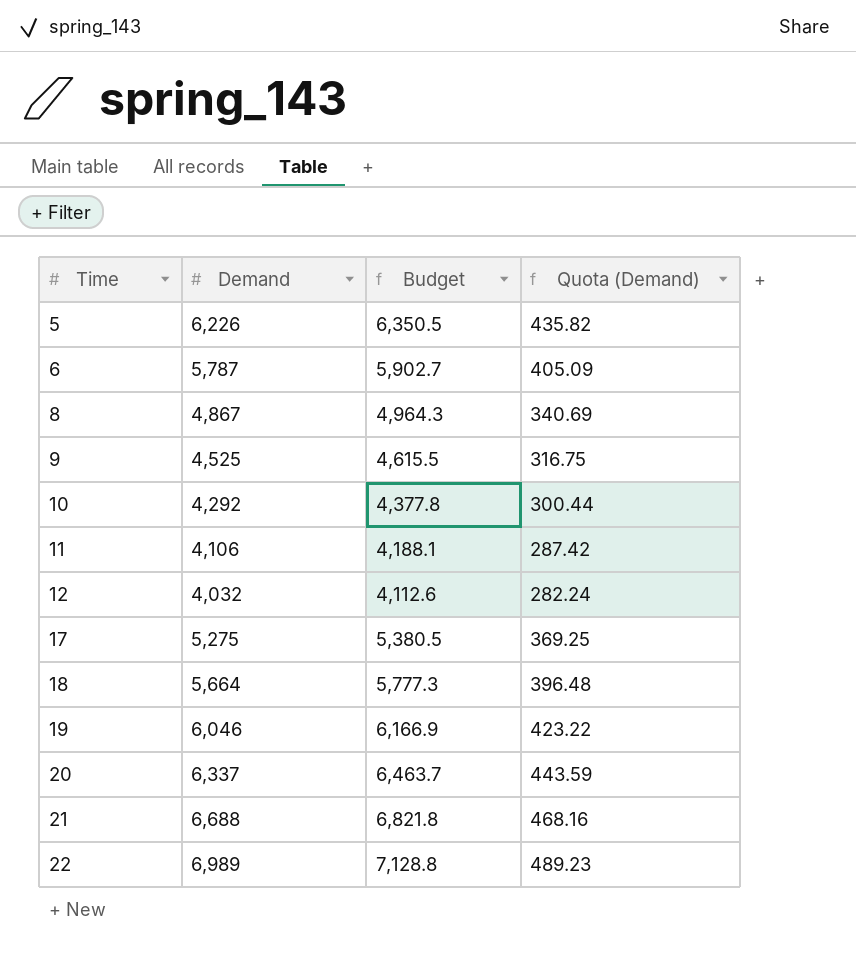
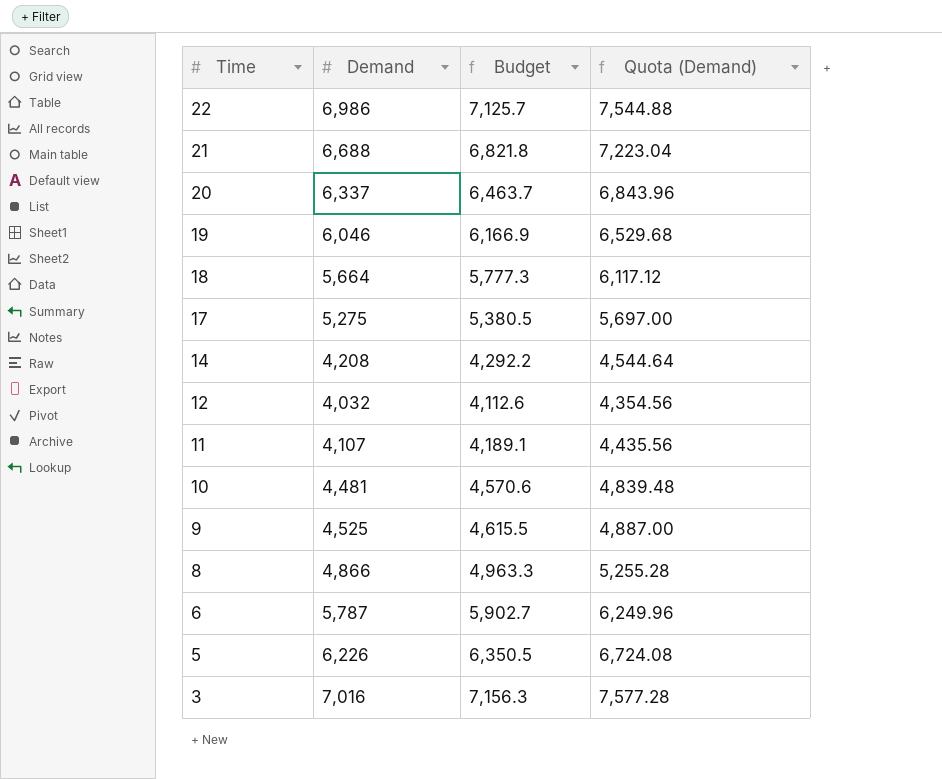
row order: Time ascending -> Time descending
column Quota (Demand) | formula: [Demand] * 0.07 -> [Demand] * 1.08
22 | Demand: 6,989 -> 6,986
22 | Budget: 7,128.8 -> 7,125.7
row 14: none -> 4,208 | 4,292.2 | 4,544.64
11 | Demand: 4,106 -> 4,107
11 | Budget: 4,188.1 -> 4,189.1
10 | Demand: 4,292 -> 4,481
10 | Budget: 4,377.8 -> 4,570.6
8 | Demand: 4,867 -> 4,866
8 | Budget: 4,964.3 -> 4,963.3
row 3: none -> 7,016 | 7,156.3 | 7,577.28

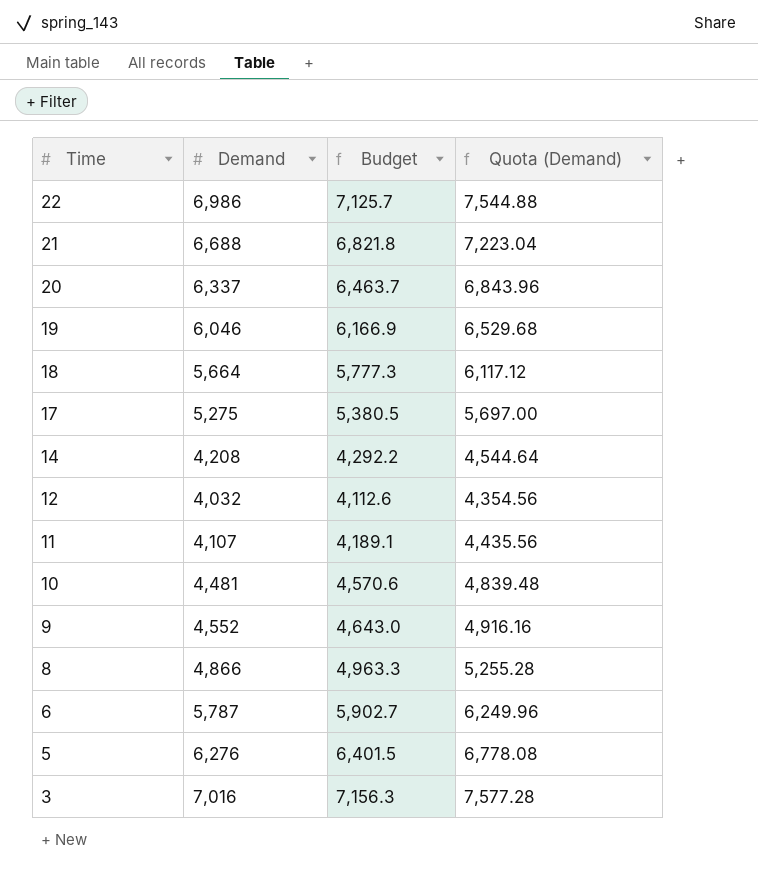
9 | Demand: 4,525 -> 4,552
9 | Budget: 4,615.5 -> 4,643.0
9 | Quota (Demand): 4,887.00 -> 4,916.16
5 | Demand: 6,226 -> 6,276
5 | Budget: 6,350.5 -> 6,401.5
5 | Quota (Demand): 6,724.08 -> 6,778.08

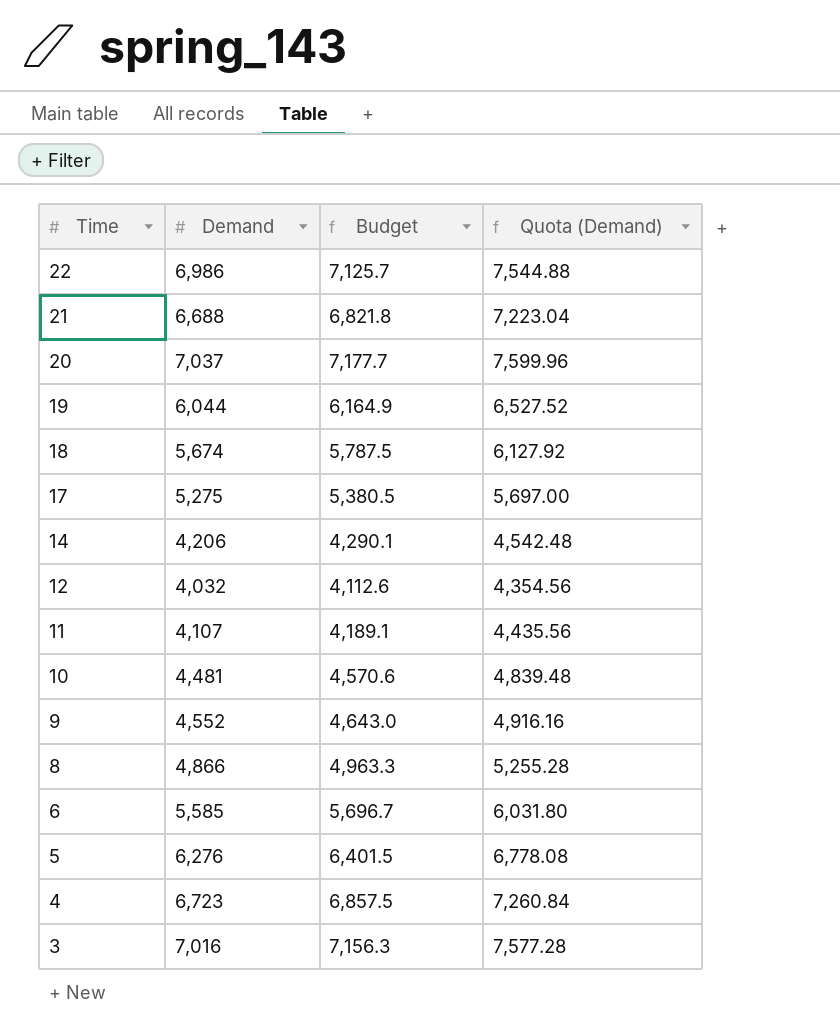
20 | Demand: 6,337 -> 7,037
20 | Budget: 6,463.7 -> 7,177.7
20 | Quota (Demand): 6,843.96 -> 7,599.96
19 | Demand: 6,046 -> 6,044
19 | Budget: 6,166.9 -> 6,164.9
19 | Quota (Demand): 6,529.68 -> 6,527.52
18 | Demand: 5,664 -> 5,674
18 | Budget: 5,777.3 -> 5,787.5
18 | Quota (Demand): 6,117.12 -> 6,127.92
14 | Demand: 4,208 -> 4,206
14 | Budget: 4,292.2 -> 4,290.1
14 | Quota (Demand): 4,544.64 -> 4,542.48
6 | Demand: 5,787 -> 5,585
6 | Budget: 5,902.7 -> 5,696.7
6 | Quota (Demand): 6,249.96 -> 6,031.80
row 4: none -> 6,723 | 6,857.5 | 7,260.84

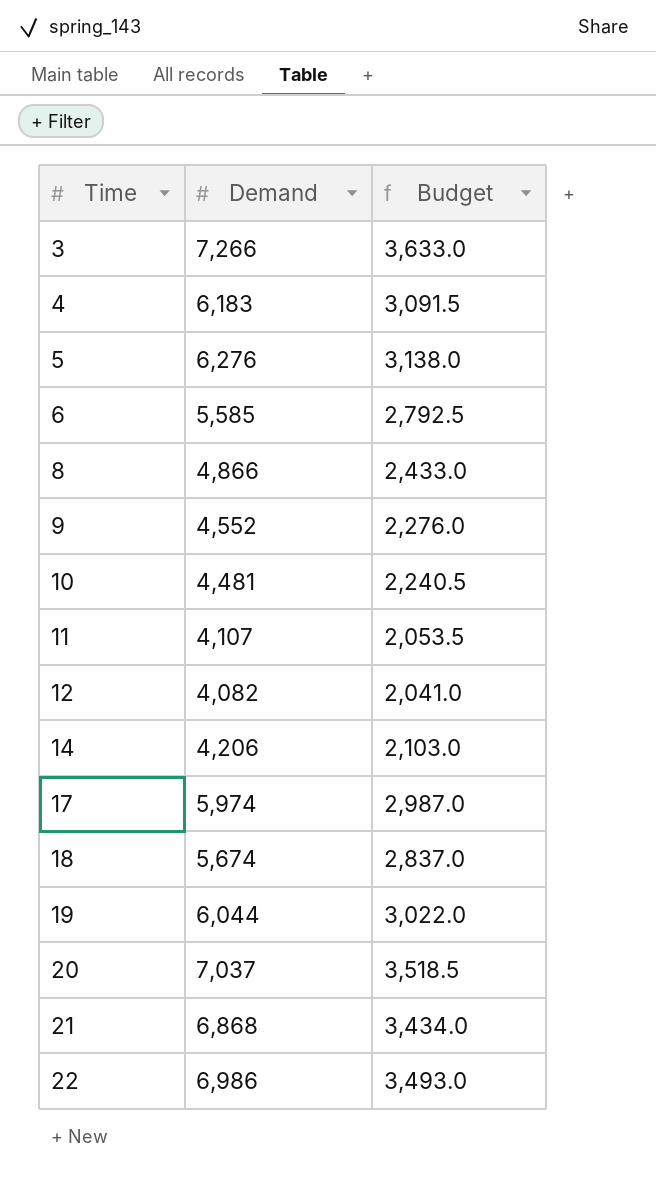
row order: Time descending -> Time ascending
column Quota (Demand) | formula: [Demand] * 1.08 -> none
column Budget | formula: [Demand] * 1.02 -> [Demand] * 0.5
3 | Demand: 7,016 -> 7,266
4 | Demand: 6,723 -> 6,183
12 | Demand: 4,032 -> 4,082
17 | Demand: 5,275 -> 5,974
21 | Demand: 6,688 -> 6,868

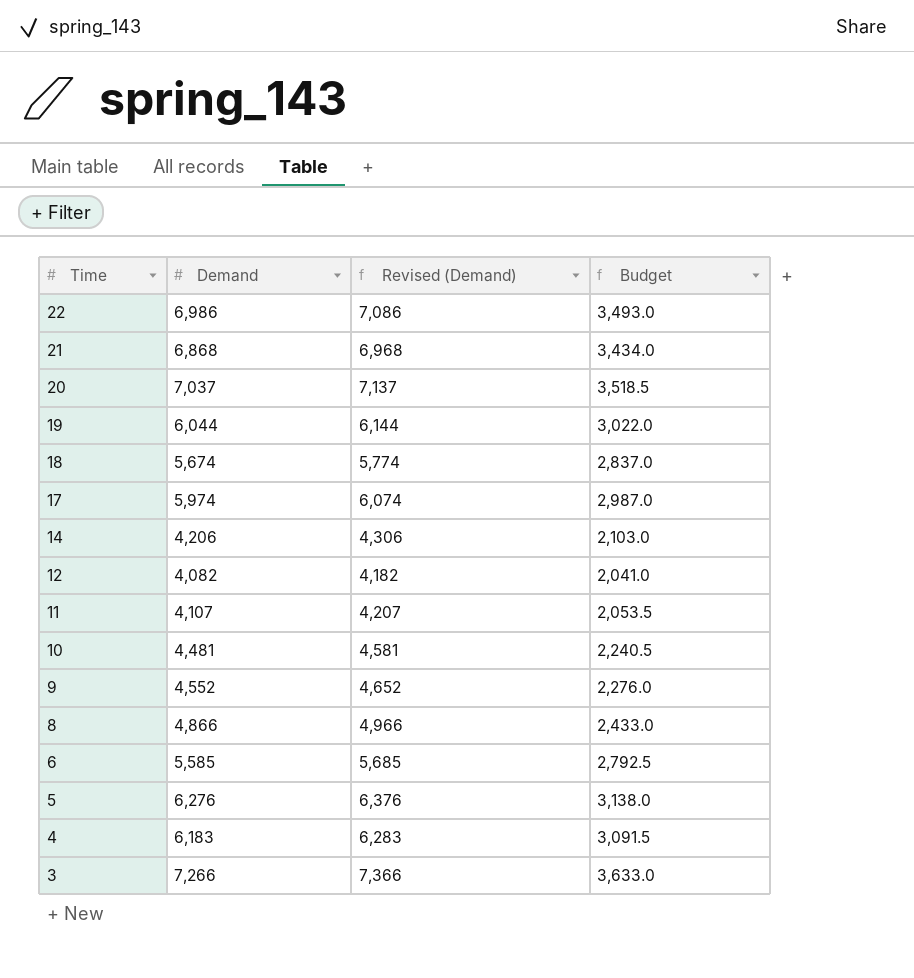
row order: Time ascending -> Time descending
column Revised (Demand) | formula: none -> [Demand] + 100

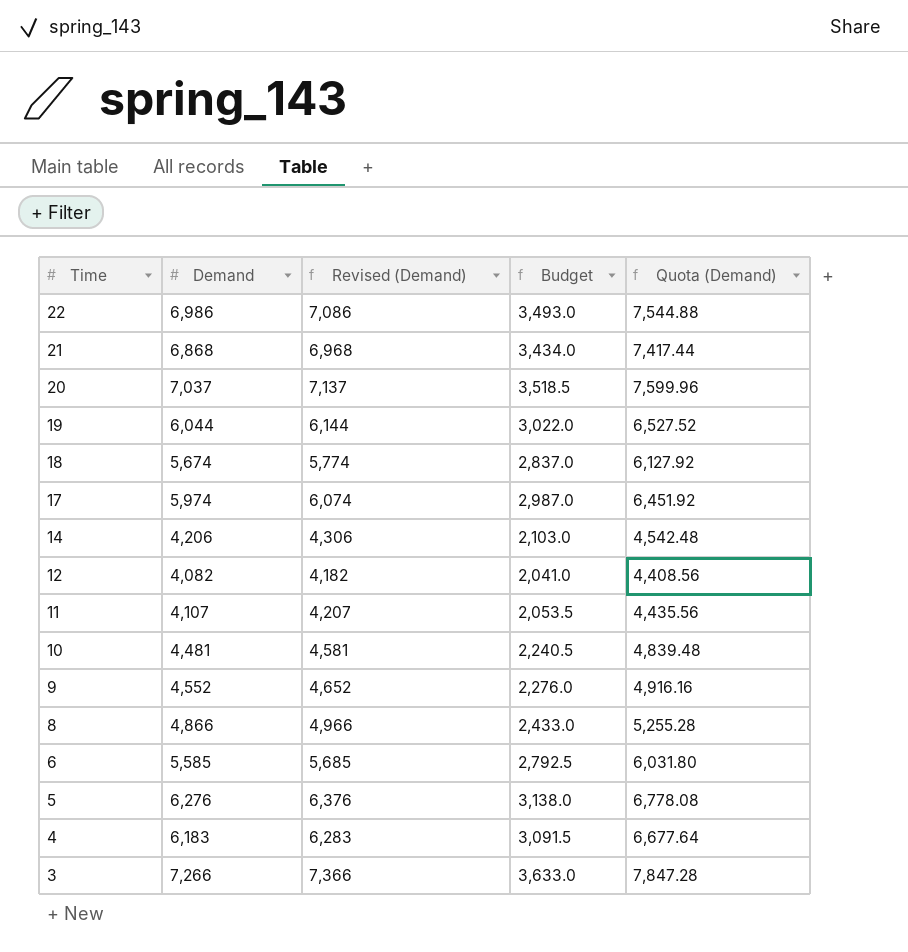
column Quota (Demand) | formula: none -> [Demand] * 1.08

